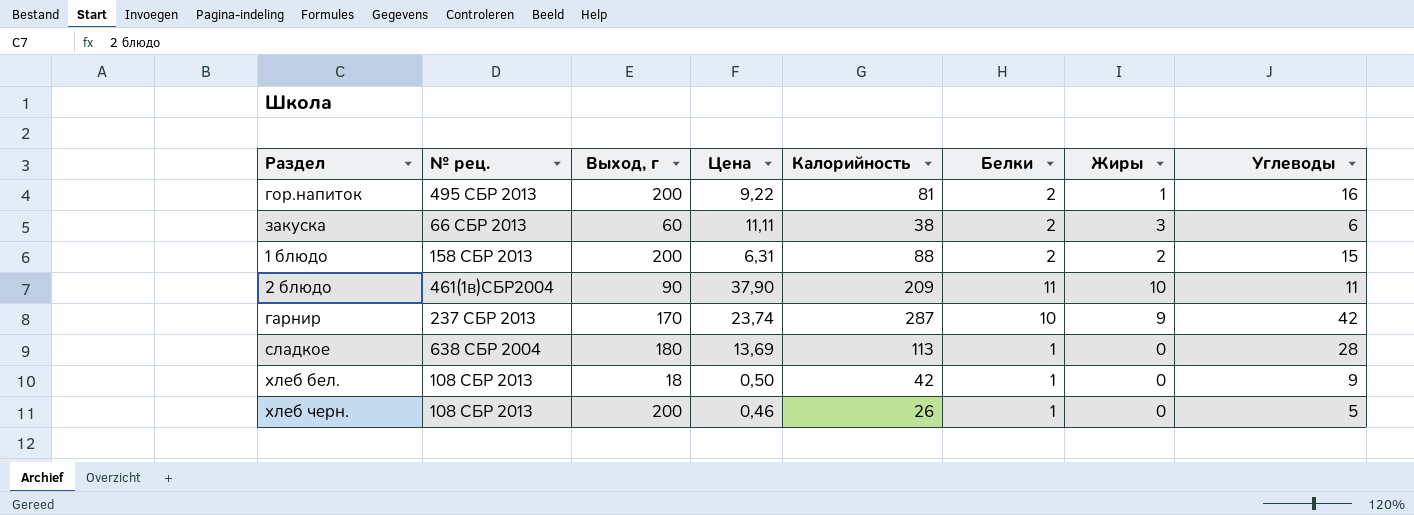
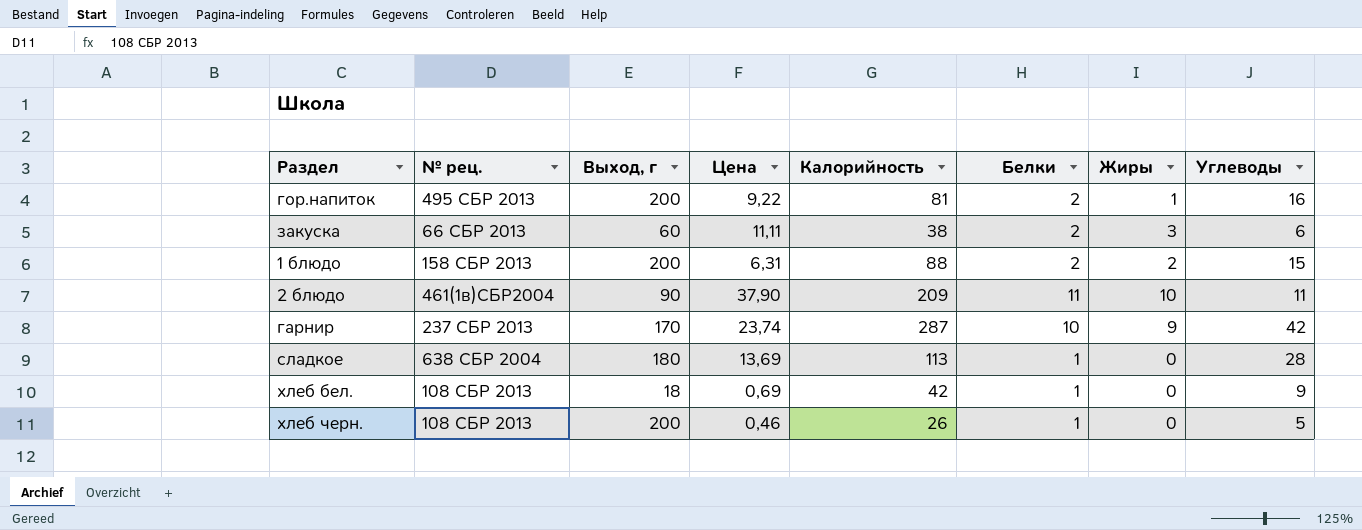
хлеб бел. | Цена: 0,50 -> 0,69

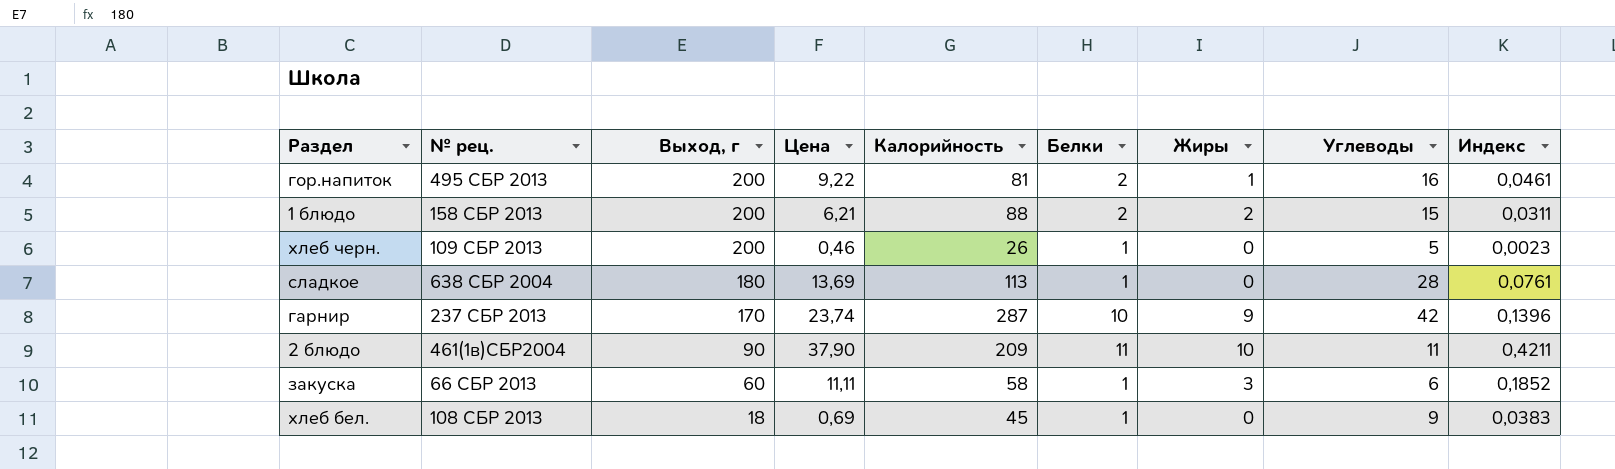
row order: none -> Выход, г descending
column Индекс | formula: none -> [Цена] / [Выход, г]
1 блюдо | Цена: 6,31 -> 6,21
хлеб черн. | № рец.: 108 СБР 2013 -> 109 СБР 2013
закуска | Калорийность: 38 -> 58
закуска | Белки: 2 -> 1
хлеб бел. | Калорийность: 42 -> 45

